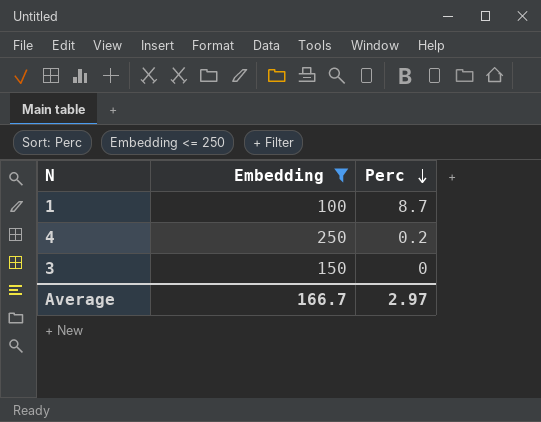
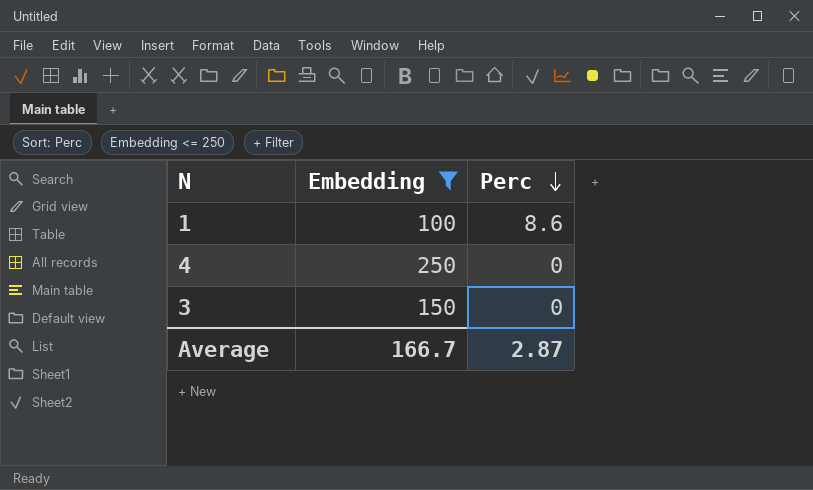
1 | Perc: 8.7 -> 8.6
4 | Perc: 0.2 -> 0
Average | Perc: 2.97 -> 2.87

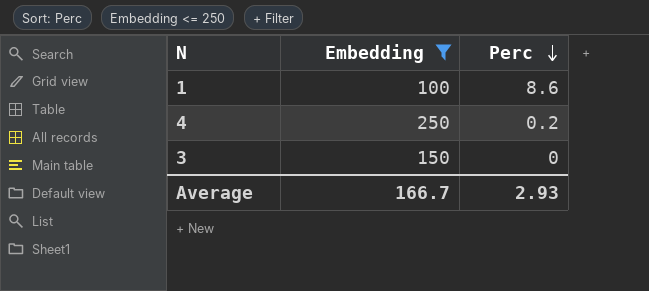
4 | Perc: 0 -> 0.2
Average | Perc: 2.87 -> 2.93

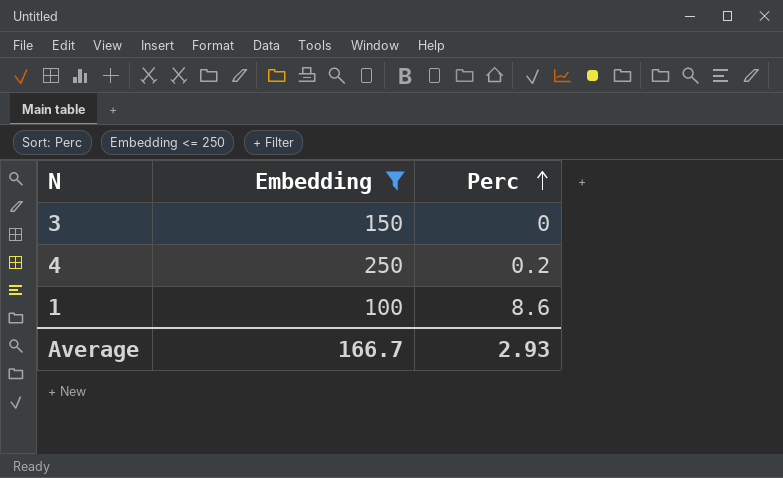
row order: Perc descending -> Perc ascending

